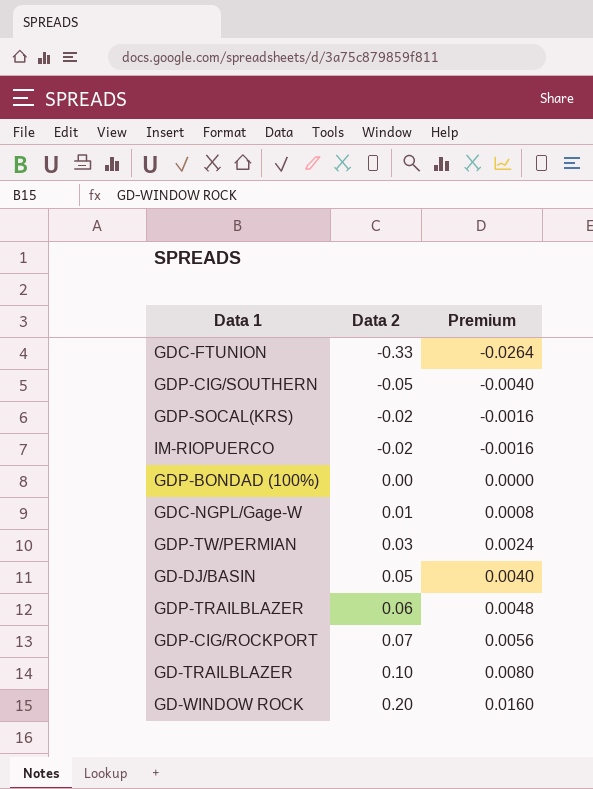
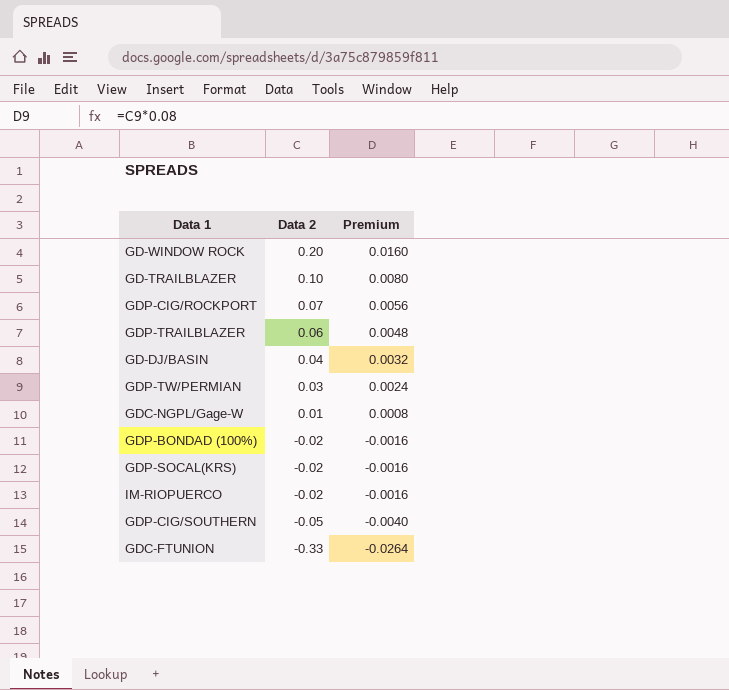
row order: Data 2 ascending -> Data 2 descending
GD-DJ/BASIN | Data 2: 0.05 -> 0.04
GD-DJ/BASIN | Premium: 0.0040 -> 0.0032
GDP-BONDAD (100%) | Data 2: 0.00 -> -0.02
GDP-BONDAD (100%) | Premium: 0.0000 -> -0.0016

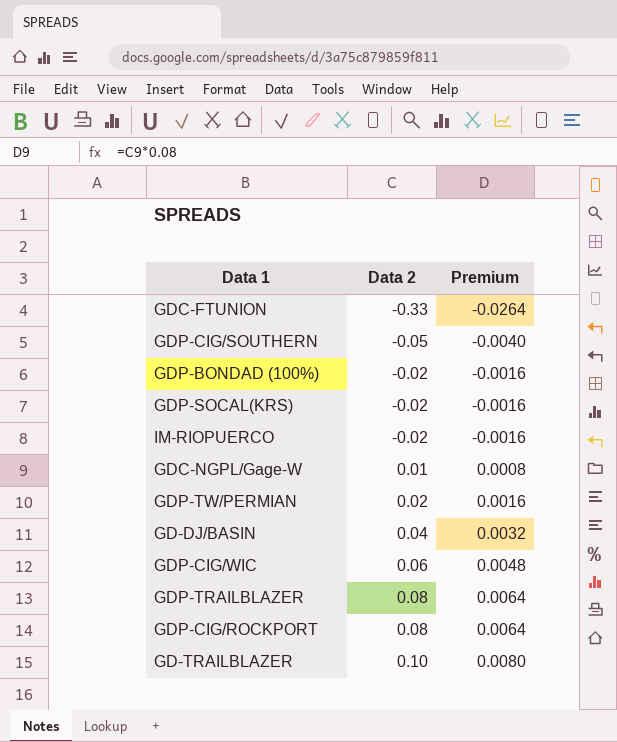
row order: Data 2 descending -> Data 2 ascending
row GD-WINDOW ROCK: 0.20 | 0.0160 -> none
GDP-TW/PERMIAN | Data 2: 0.03 -> 0.02
GDP-TW/PERMIAN | Premium: 0.0024 -> 0.0016
row GDP-CIG/WIC: none -> 0.06 | 0.0048
GDP-TRAILBLAZER | Data 2: 0.06 -> 0.08
GDP-TRAILBLAZER | Premium: 0.0048 -> 0.0064
GDP-CIG/ROCKPORT | Data 2: 0.07 -> 0.08
GDP-CIG/ROCKPORT | Premium: 0.0056 -> 0.0064

